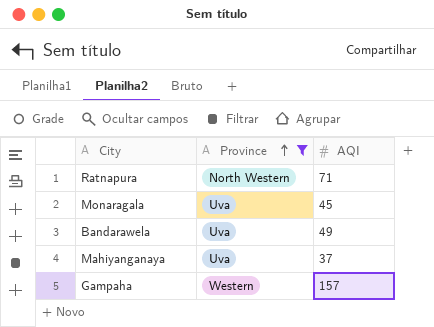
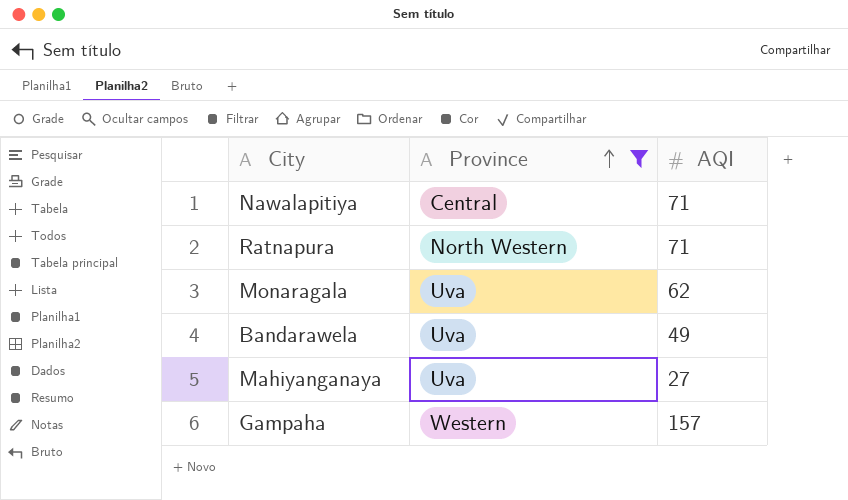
row Nawalapitiya: none -> Central | 71
Monaragala | AQI: 45 -> 62
Mahiyanganaya | AQI: 37 -> 27

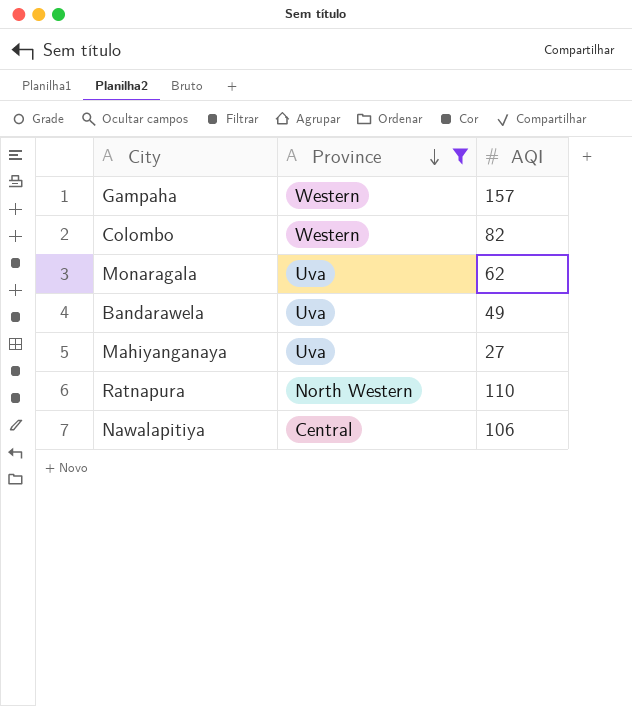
row order: Province ascending -> Province descending
row Colombo: none -> Western | 82
Ratnapura | AQI: 71 -> 110
Nawalapitiya | AQI: 71 -> 106

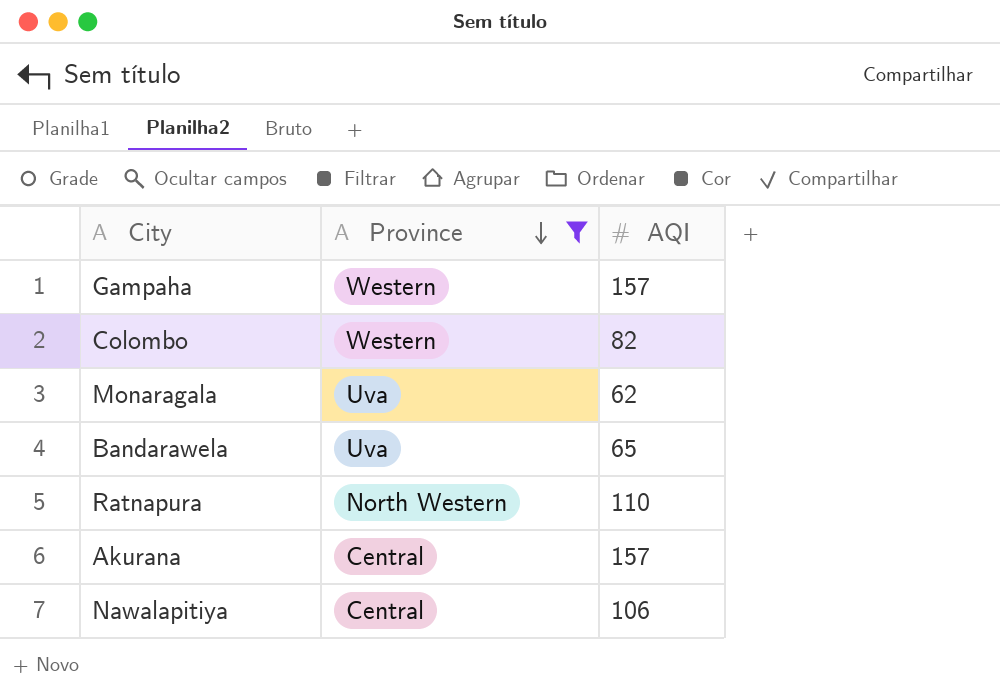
row Mahiyanganaya: Uva | 27 -> none
Bandarawela | AQI: 49 -> 65
row Akurana: none -> Central | 157

